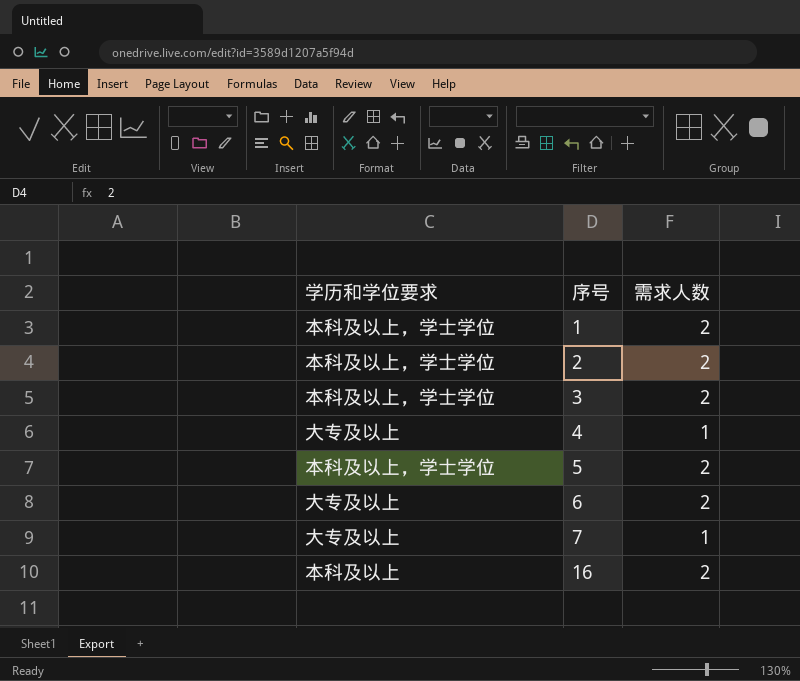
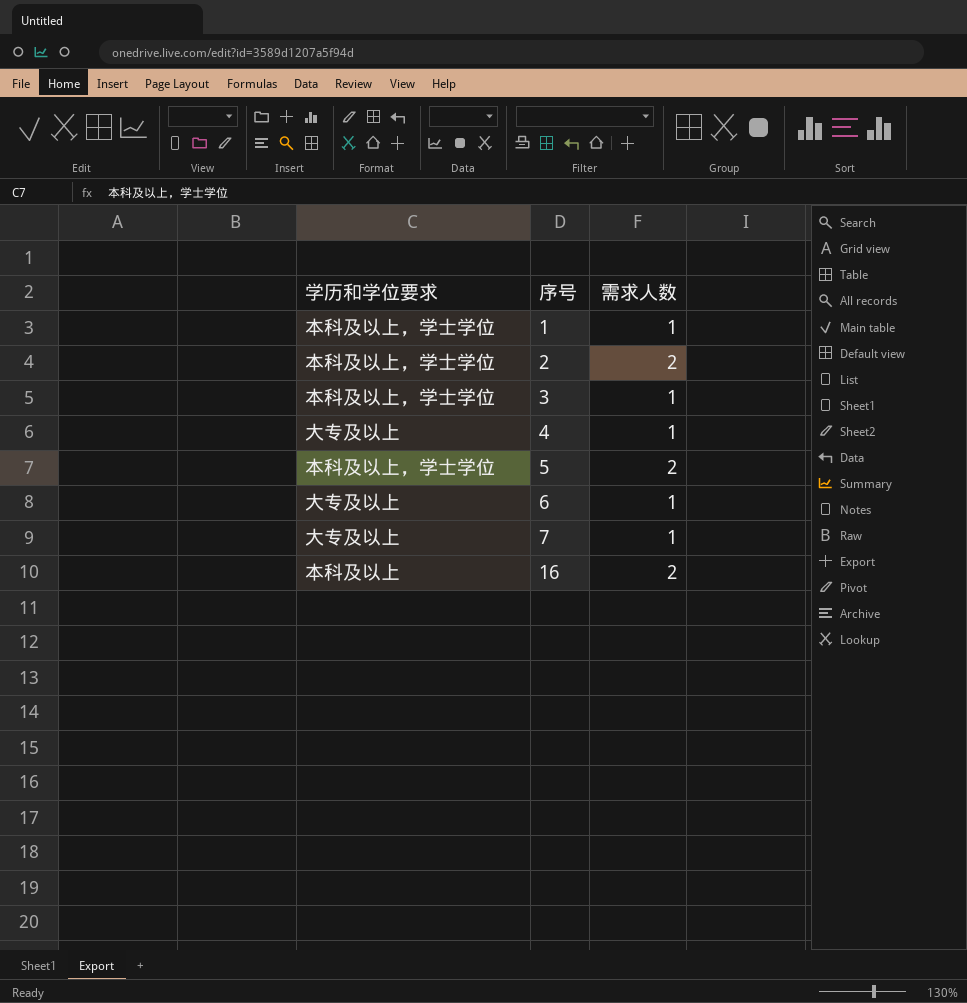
1 | 需求人数: 2 -> 1
3 | 需求人数: 2 -> 1
6 | 需求人数: 2 -> 1

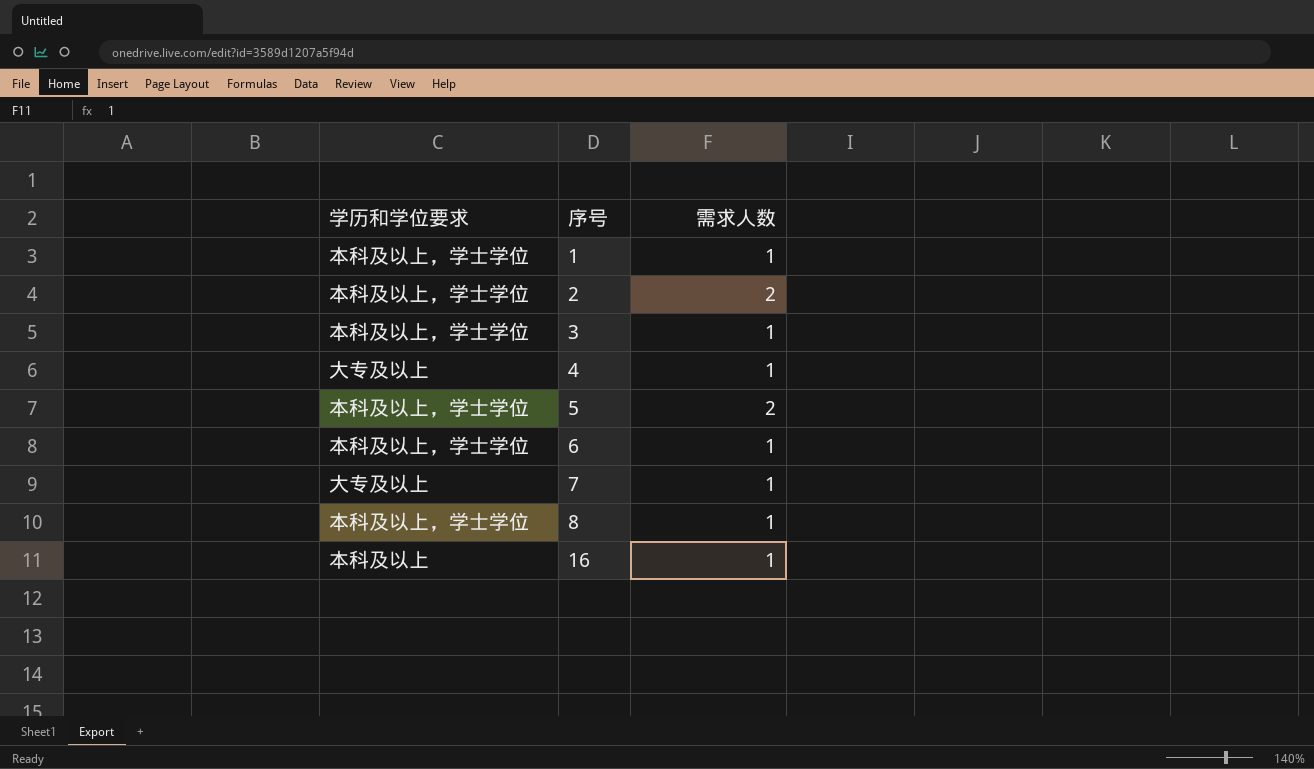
6 | 学历和学位要求: 大专及以上 -> 本科及以上，学士学位
row 8: none -> 本科及以上，学士学位 | 1
16 | 需求人数: 2 -> 1

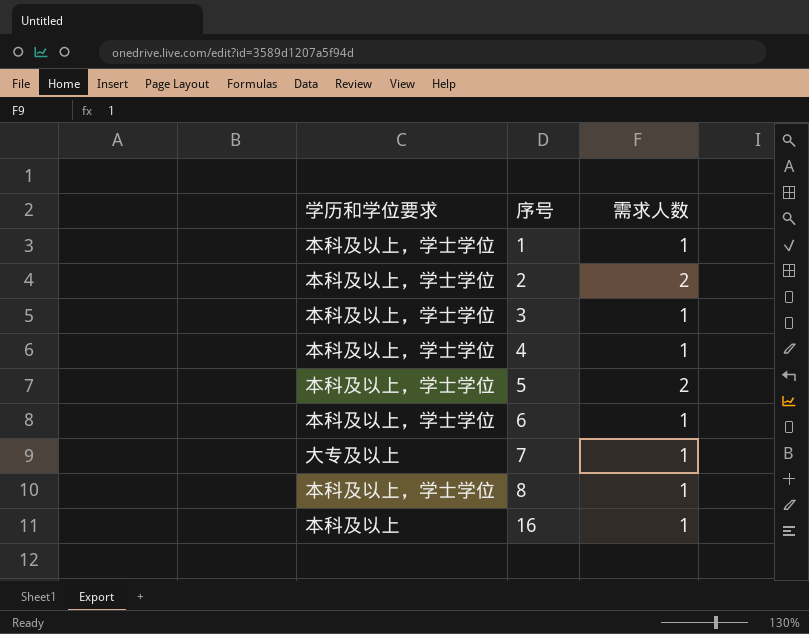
4 | 学历和学位要求: 大专及以上 -> 本科及以上，学士学位

